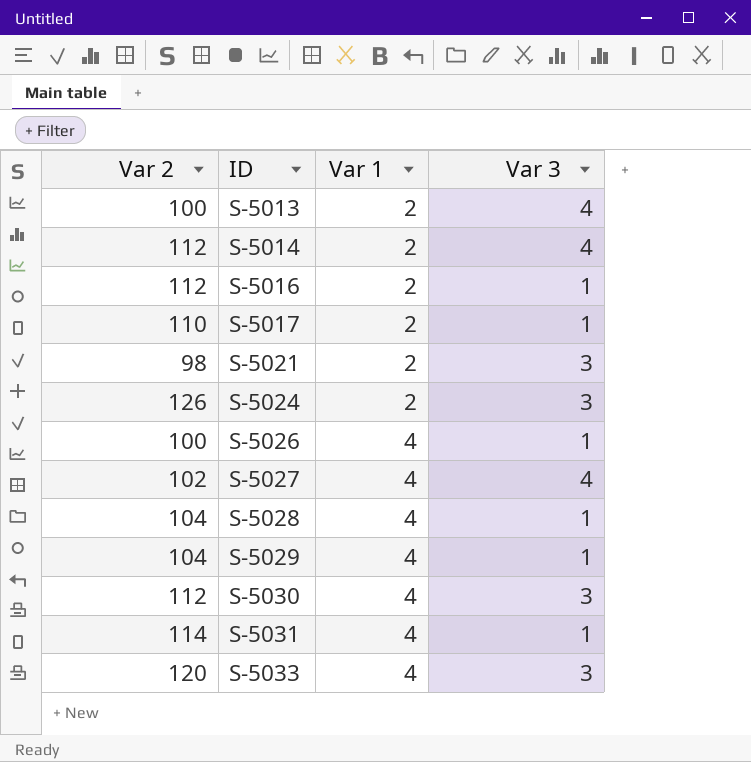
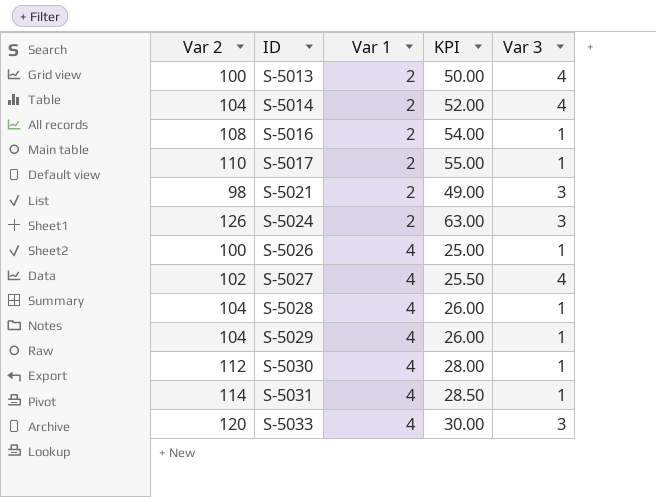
column KPI | formula: none -> [Var 2] / [Var 1]
S-5014 | Var 2: 112 -> 104
S-5016 | Var 2: 112 -> 108
S-5030 | Var 3: 3 -> 1

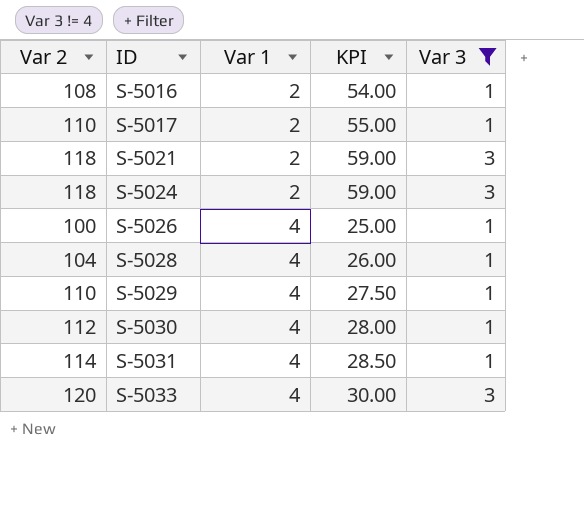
filter: none -> Var 3 != 4
S-5021 | Var 2: 98 -> 118
S-5021 | KPI: 49.00 -> 59.00
S-5024 | Var 2: 126 -> 118
S-5024 | KPI: 63.00 -> 59.00
S-5029 | Var 2: 104 -> 110
S-5029 | KPI: 26.00 -> 27.50

